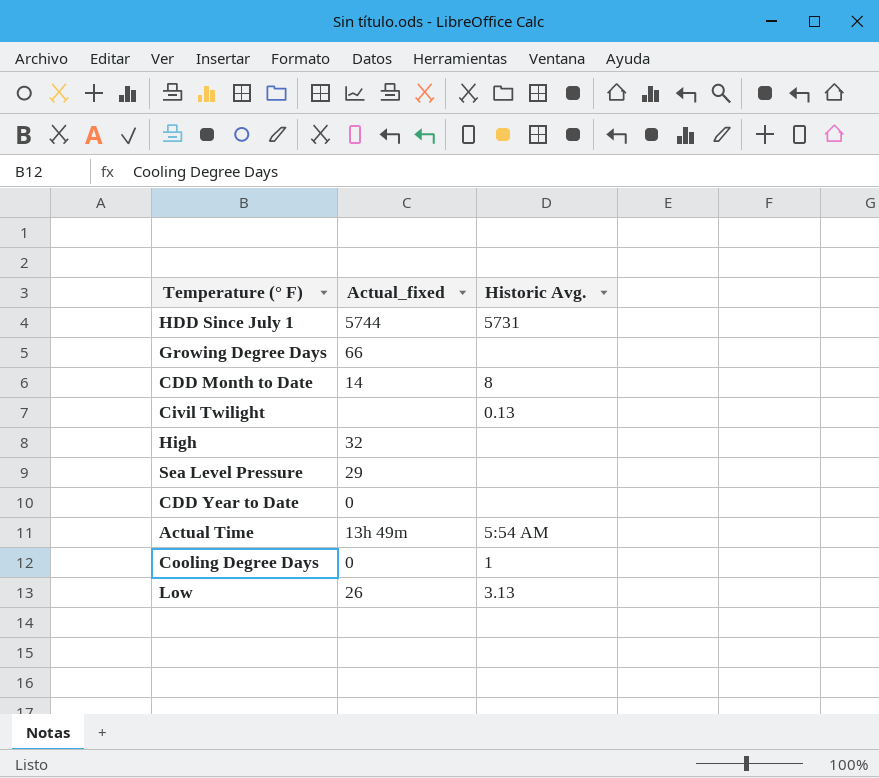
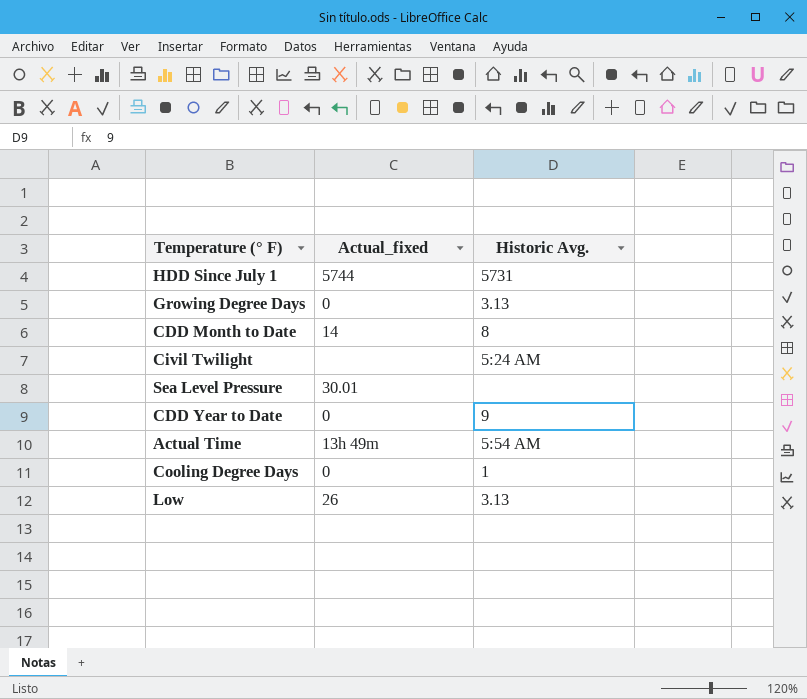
row High: 32 | none -> none
Growing Degree Days | Actual_fixed: 66 -> 0
Growing Degree Days | Historic Avg.: none -> 3.13
Civil Twilight | Historic Avg.: 0.13 -> 5:24 AM
Sea Level Pressure | Actual_fixed: 29 -> 30.01
CDD Year to Date | Historic Avg.: none -> 9

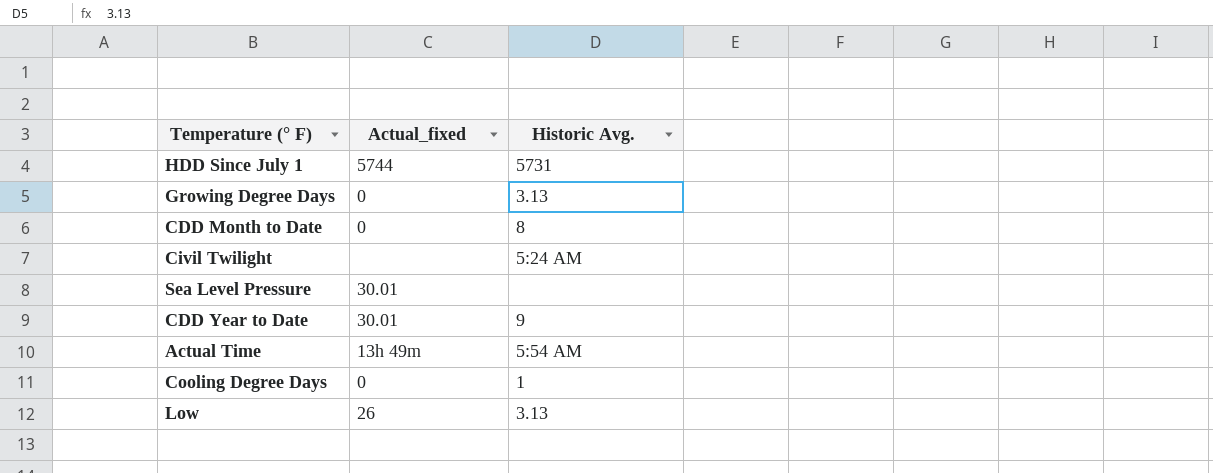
CDD Month to Date | Actual_fixed: 14 -> 0
CDD Year to Date | Actual_fixed: 0 -> 30.01

